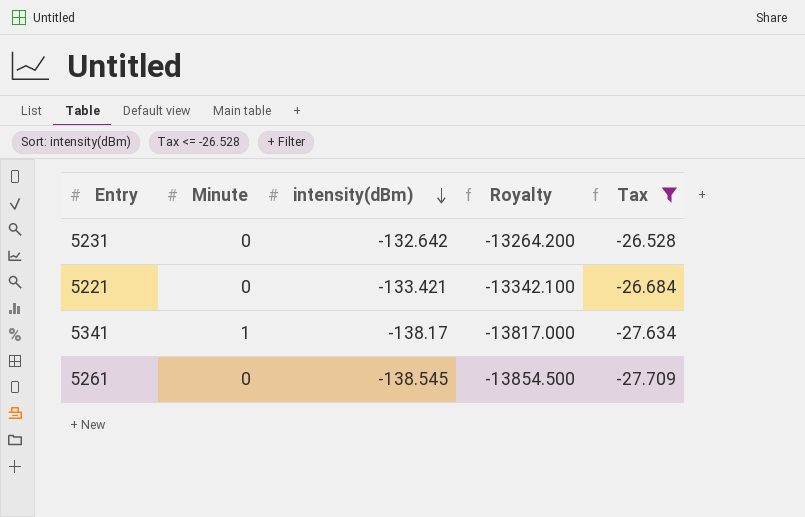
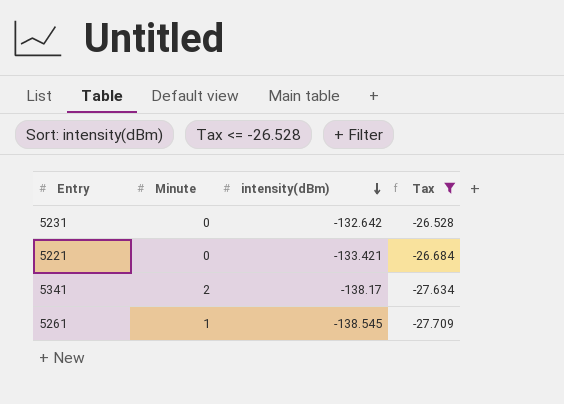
column Royalty | formula: [intensity(dBm)] * 100 -> none
5341 | Minute: 1 -> 2
5261 | Minute: 0 -> 1

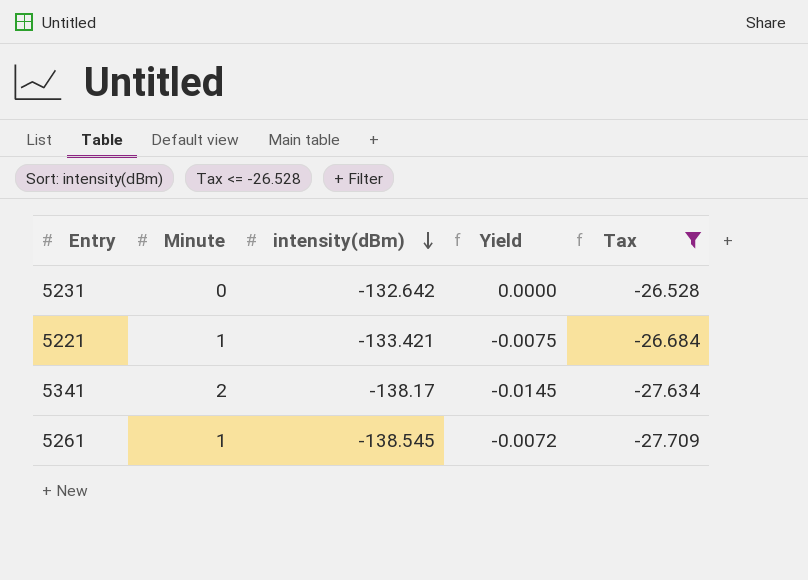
column Yield | formula: none -> [Minute] / [intensity(dBm)]
5221 | Minute: 0 -> 1

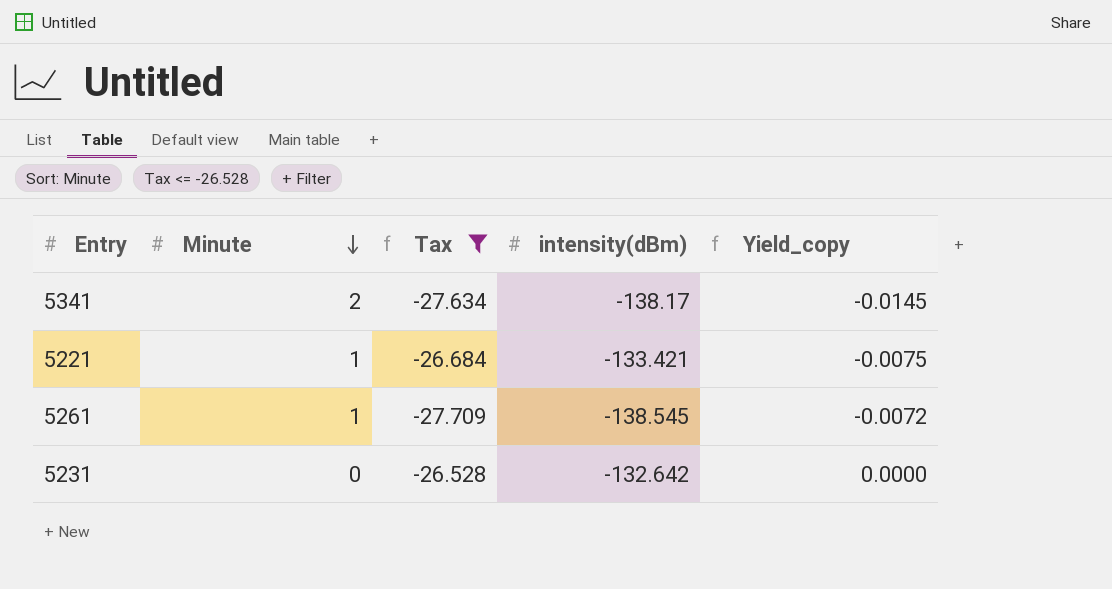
row order: intensity(dBm) descending -> Minute descending
column Tax | position: 5 -> 3
column name: Yield -> Yield_copy

